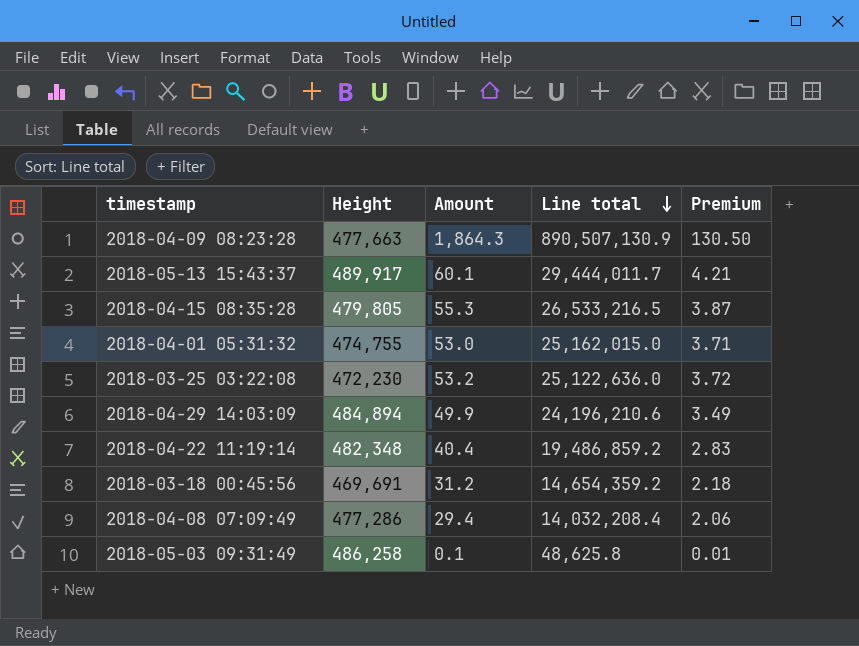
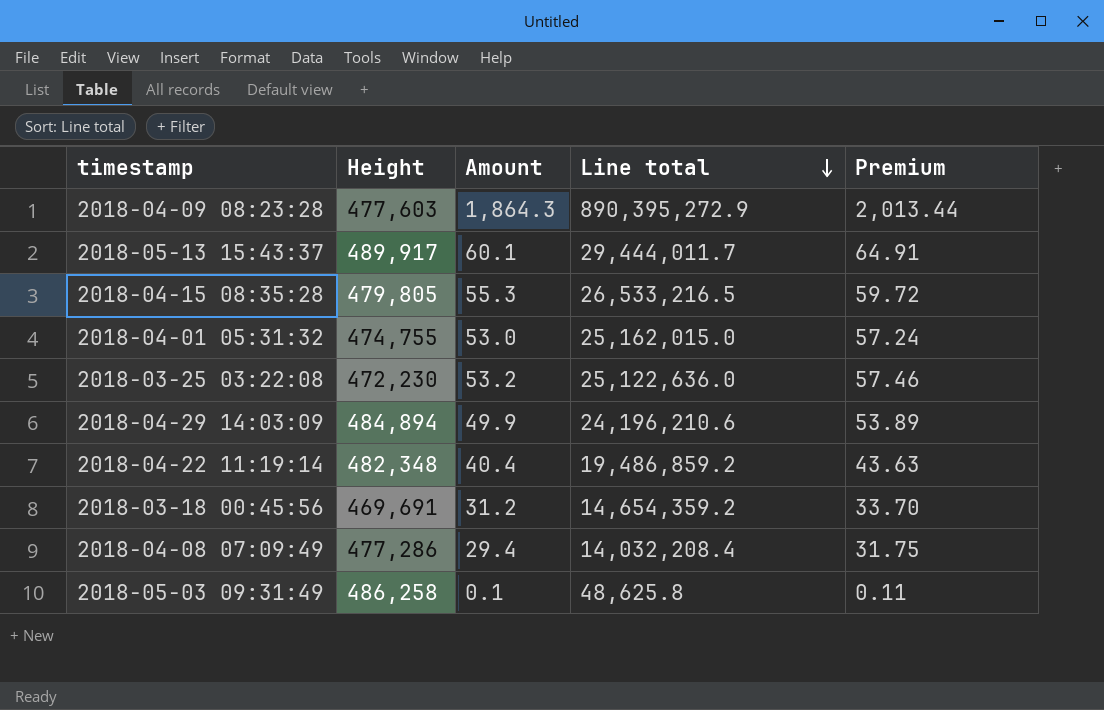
column Premium | formula: [Amount] * 0.07 -> [Amount] * 1.08
2018-04-09 08:23:28 | Height: 477,663 -> 477,603
2018-04-09 08:23:28 | Line total: 890,507,130.9 -> 890,395,272.9

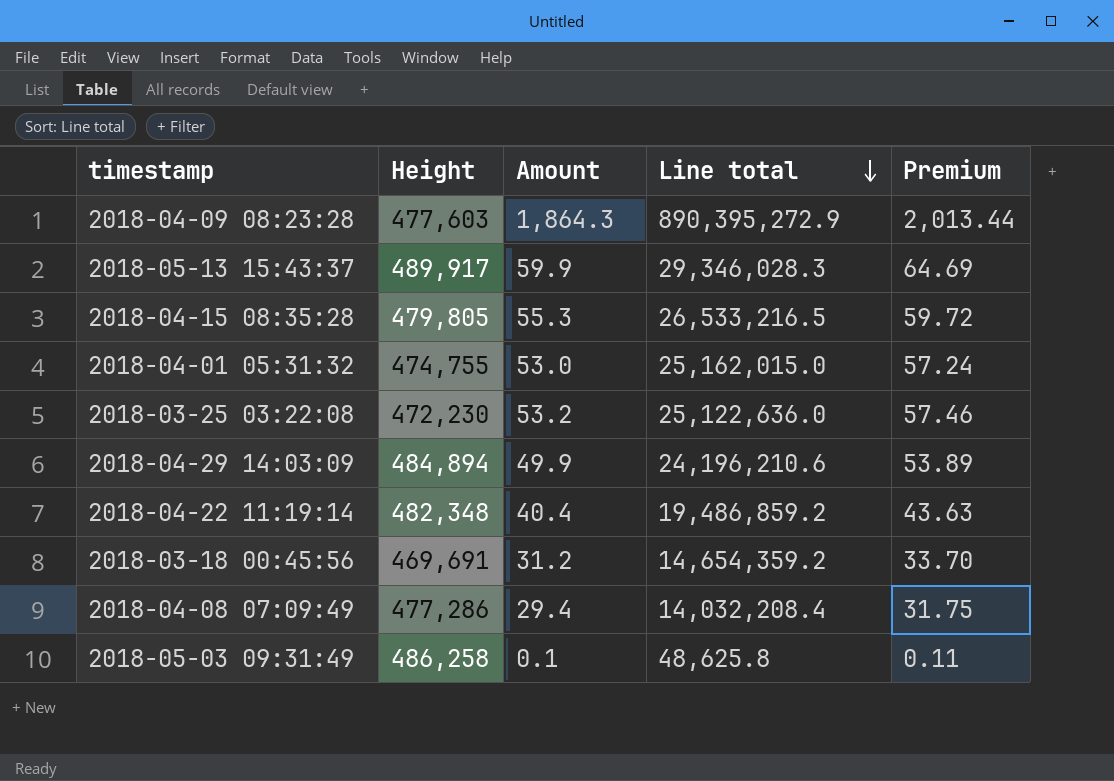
2018-05-13 15:43:37 | Amount: 60.1 -> 59.9
2018-05-13 15:43:37 | Line total: 29,444,011.7 -> 29,346,028.3
2018-05-13 15:43:37 | Premium: 64.91 -> 64.69

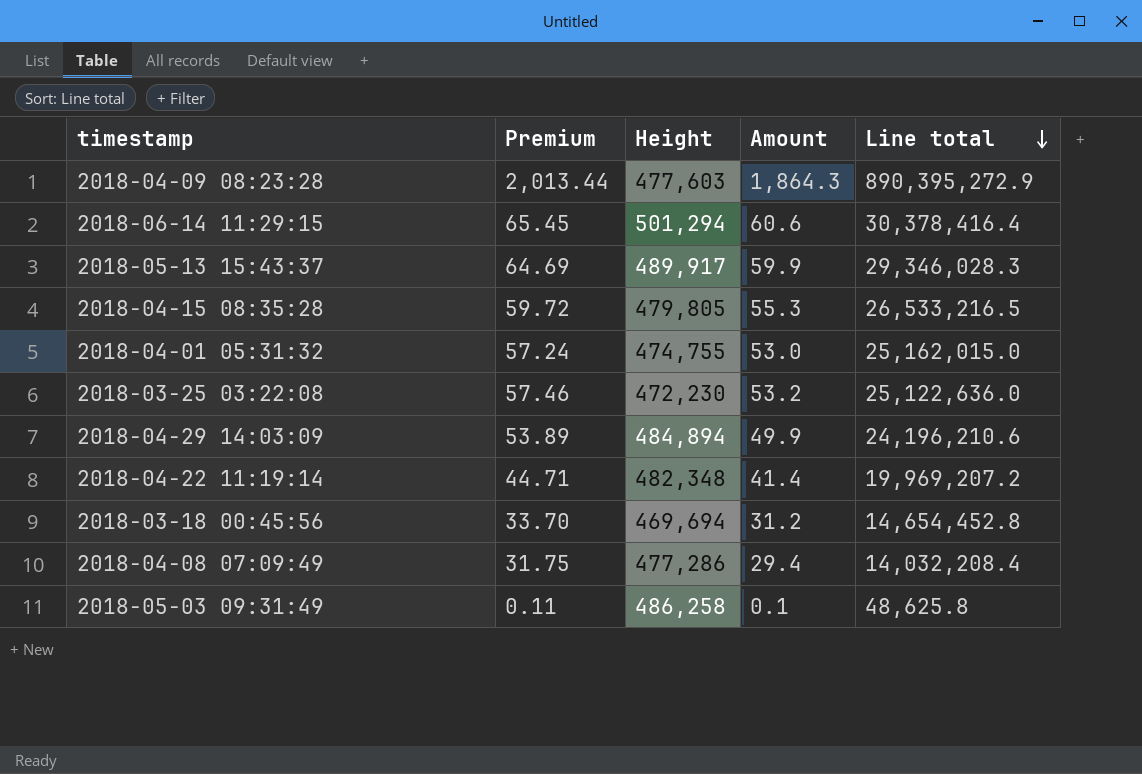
column Premium | position: 5 -> 2
row 2018-06-14 11:29:15: none -> 65.45 | 501,294 | 60.6 | 30,378,416.4
2018-04-22 11:19:14 | Premium: 43.63 -> 44.71
2018-04-22 11:19:14 | Amount: 40.4 -> 41.4
2018-04-22 11:19:14 | Line total: 19,486,859.2 -> 19,969,207.2
2018-03-18 00:45:56 | Height: 469,691 -> 469,694
2018-03-18 00:45:56 | Line total: 14,654,359.2 -> 14,654,452.8

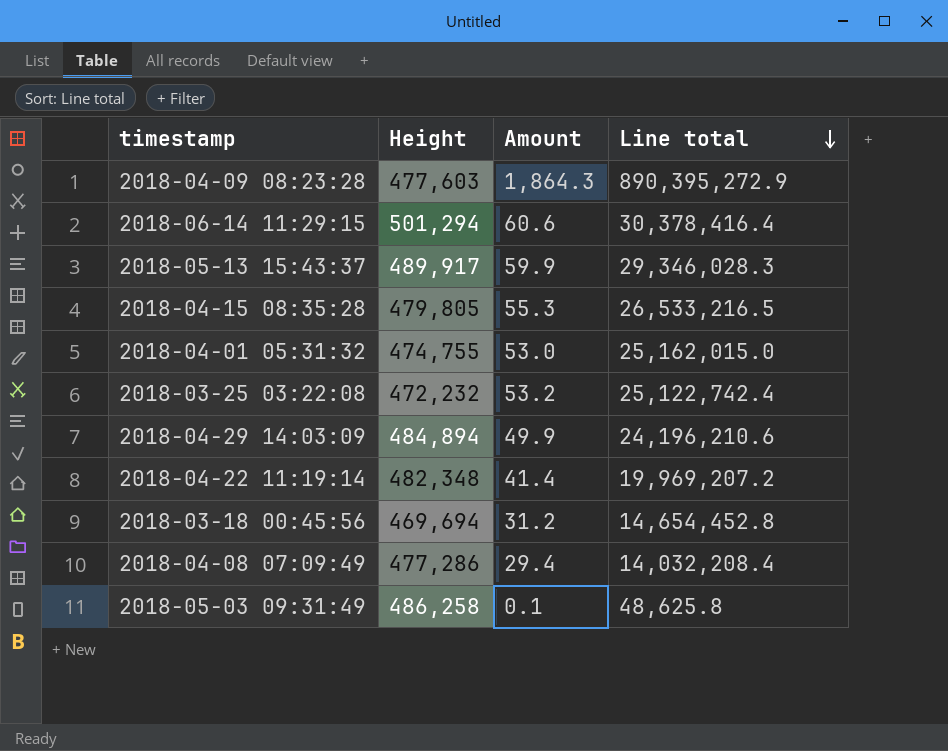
column Premium | formula: [Amount] * 1.08 -> none
2018-03-25 03:22:08 | Height: 472,230 -> 472,232
2018-03-25 03:22:08 | Line total: 25,122,636.0 -> 25,122,742.4

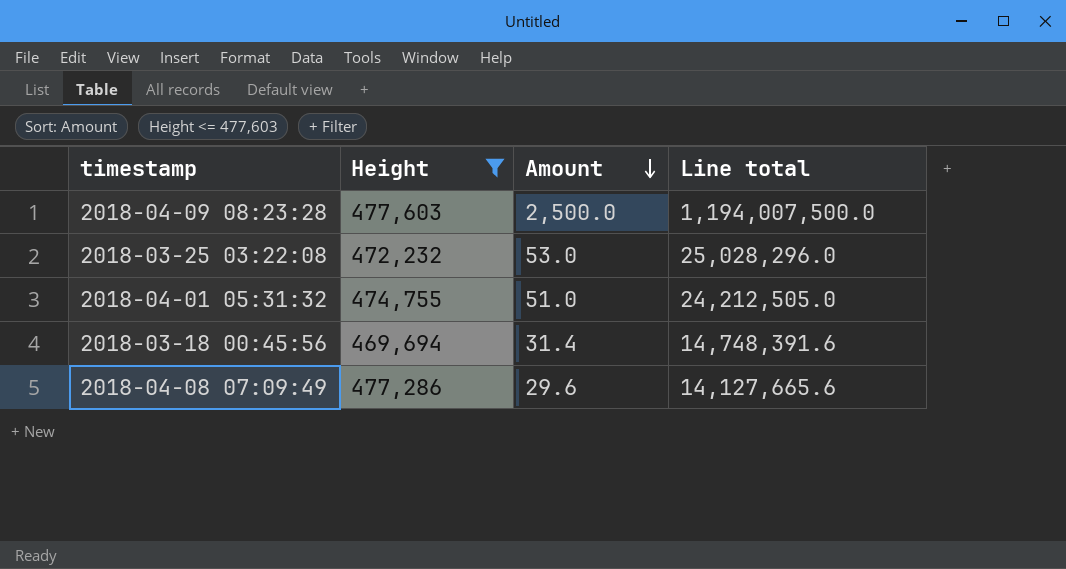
filter: none -> Height <= 477,603
row order: Line total descending -> Amount descending
2018-04-09 08:23:28 | Amount: 1,864.3 -> 2,500.0
2018-04-09 08:23:28 | Line total: 890,395,272.9 -> 1,194,007,500.0
2018-03-25 03:22:08 | Amount: 53.2 -> 53.0
2018-03-25 03:22:08 | Line total: 25,122,742.4 -> 25,028,296.0
2018-04-01 05:31:32 | Amount: 53.0 -> 51.0
2018-04-01 05:31:32 | Line total: 25,162,015.0 -> 24,212,505.0
2018-03-18 00:45:56 | Amount: 31.2 -> 31.4
2018-03-18 00:45:56 | Line total: 14,654,452.8 -> 14,748,391.6
2018-04-08 07:09:49 | Amount: 29.4 -> 29.6
2018-04-08 07:09:49 | Line total: 14,032,208.4 -> 14,127,665.6

